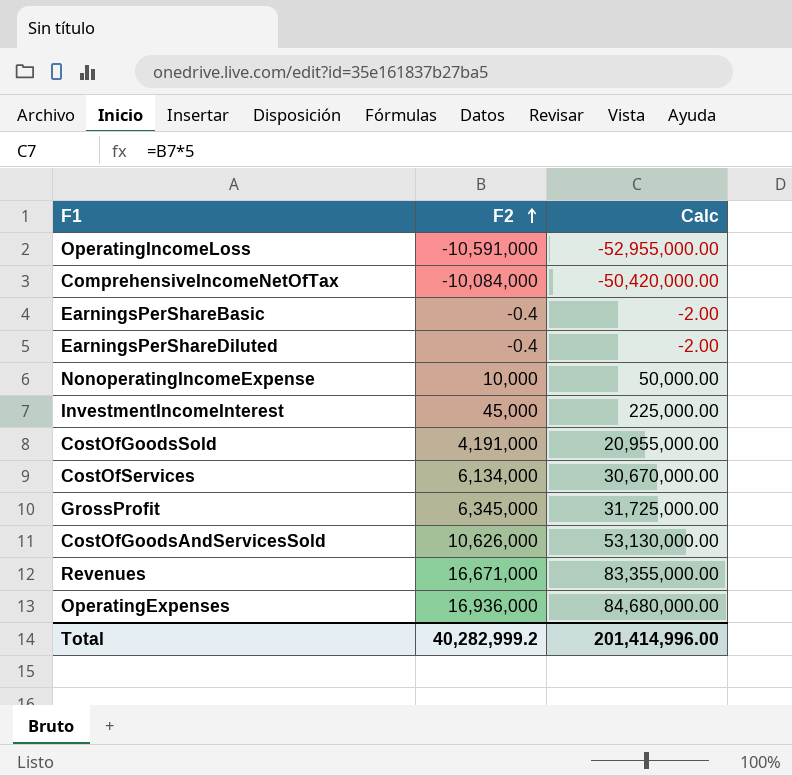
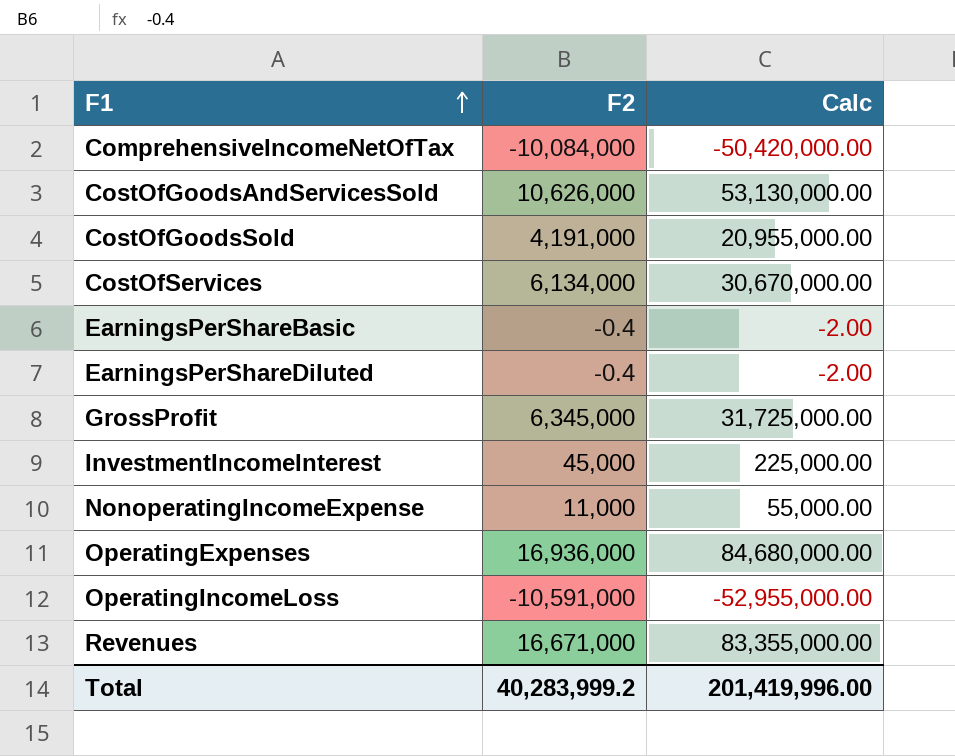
row order: F2 ascending -> F1 ascending
NonoperatingIncomeExpense | F2: 10,000 -> 11,000
NonoperatingIncomeExpense | Calc: 50,000.00 -> 55,000.00
Total | F2: 40,282,999.2 -> 40,283,999.2
Total | Calc: 201,414,996.00 -> 201,419,996.00

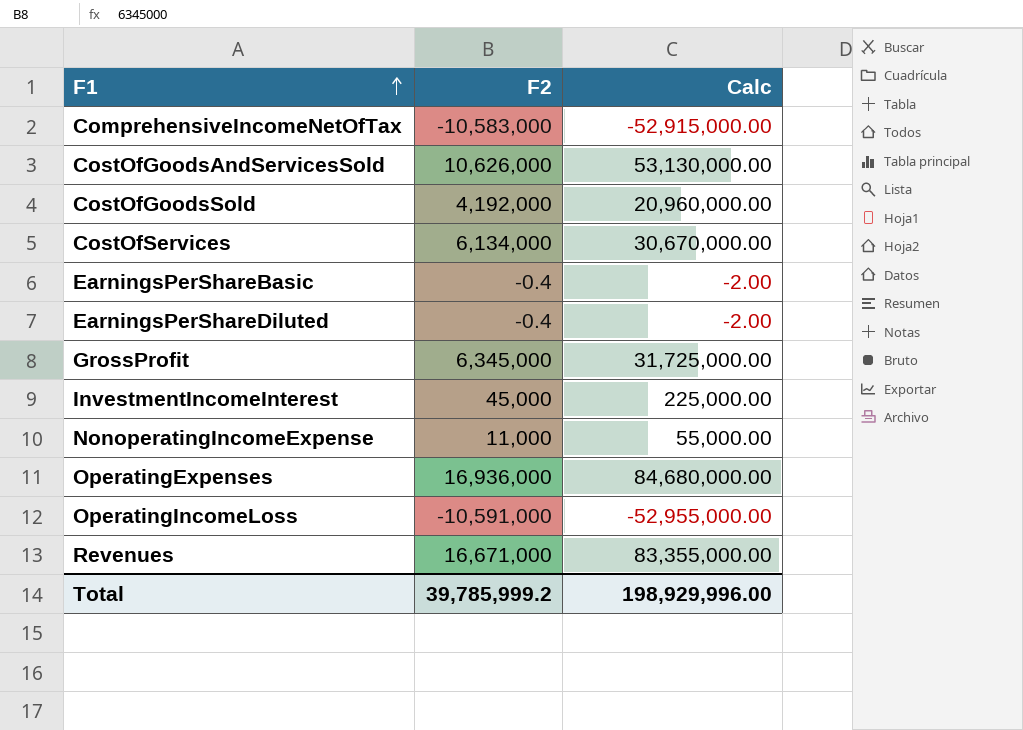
ComprehensiveIncomeNetOfTax | F2: -10,084,000 -> -10,583,000
ComprehensiveIncomeNetOfTax | Calc: -50,420,000.00 -> -52,915,000.00
CostOfGoodsSold | F2: 4,191,000 -> 4,192,000
CostOfGoodsSold | Calc: 20,955,000.00 -> 20,960,000.00
Total | F2: 40,283,999.2 -> 39,785,999.2
Total | Calc: 201,419,996.00 -> 198,929,996.00

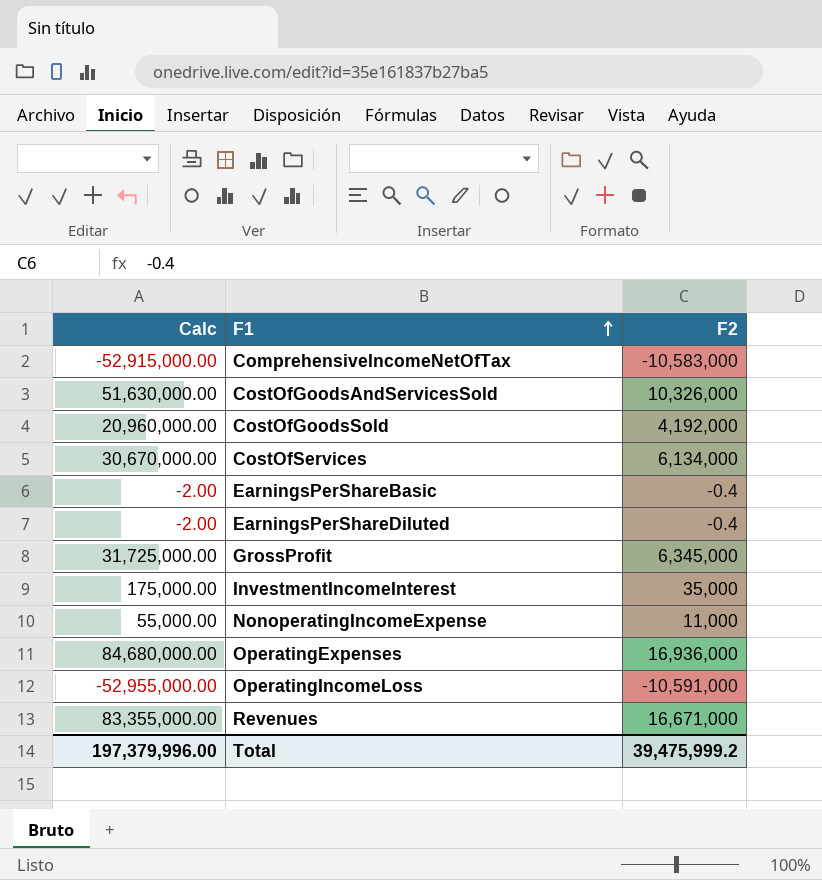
column Calc | position: 3 -> 1
CostOfGoodsAndServicesSold | Calc: 53,130,000.00 -> 51,630,000.00
CostOfGoodsAndServicesSold | F2: 10,626,000 -> 10,326,000
InvestmentIncomeInterest | Calc: 225,000.00 -> 175,000.00
InvestmentIncomeInterest | F2: 45,000 -> 35,000
Total | Calc: 198,929,996.00 -> 197,379,996.00
Total | F2: 39,785,999.2 -> 39,475,999.2

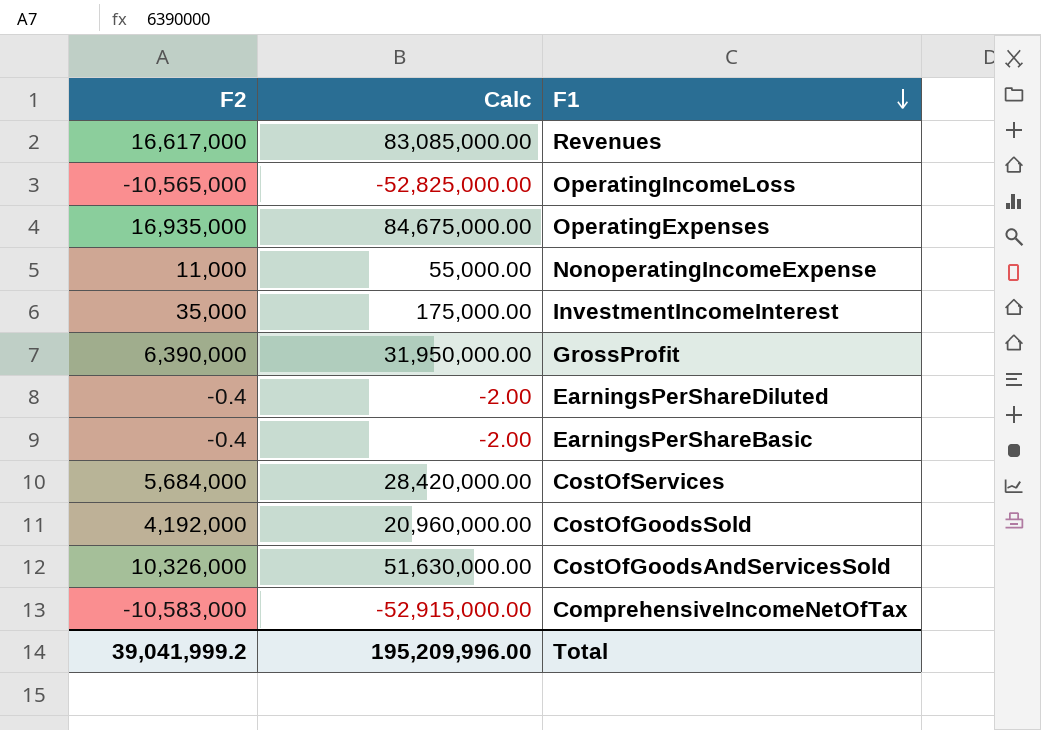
row order: F1 ascending -> F1 descending
column F2 | position: 3 -> 1
Revenues | F2: 16,671,000 -> 16,617,000
Revenues | Calc: 83,355,000.00 -> 83,085,000.00
OperatingIncomeLoss | F2: -10,591,000 -> -10,565,000
OperatingIncomeLoss | Calc: -52,955,000.00 -> -52,825,000.00
OperatingExpenses | F2: 16,936,000 -> 16,935,000
OperatingExpenses | Calc: 84,680,000.00 -> 84,675,000.00
GrossProfit | F2: 6,345,000 -> 6,390,000
GrossProfit | Calc: 31,725,000.00 -> 31,950,000.00
CostOfServices | F2: 6,134,000 -> 5,684,000
CostOfServices | Calc: 30,670,000.00 -> 28,420,000.00
Total | F2: 39,475,999.2 -> 39,041,999.2
Total | Calc: 197,379,996.00 -> 195,209,996.00

